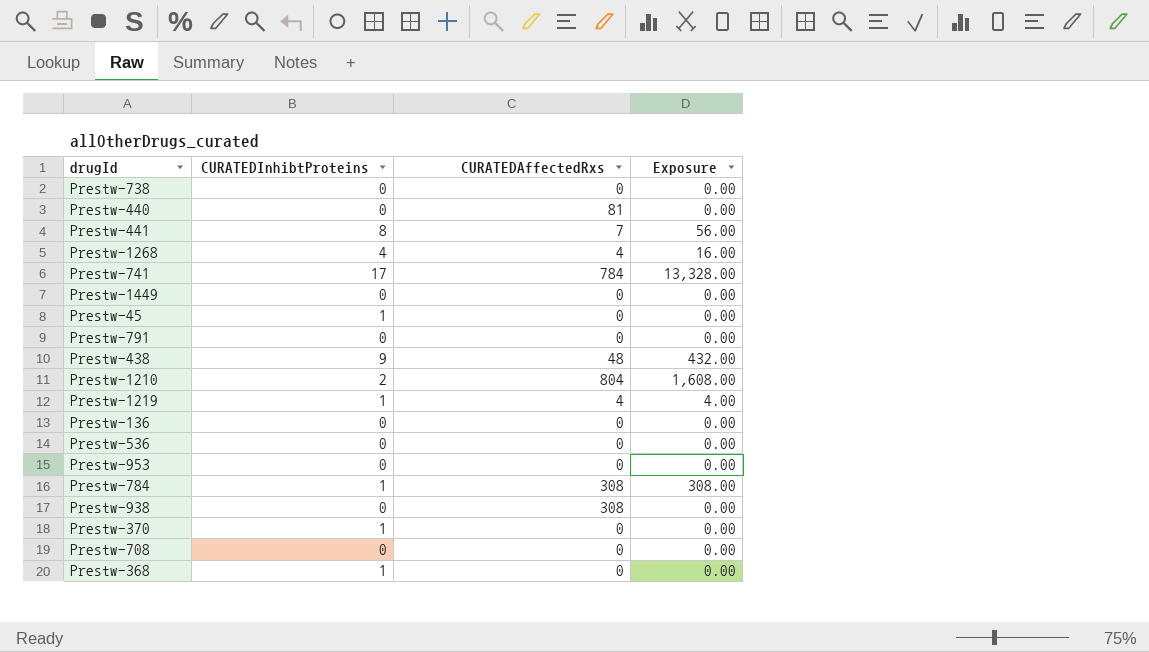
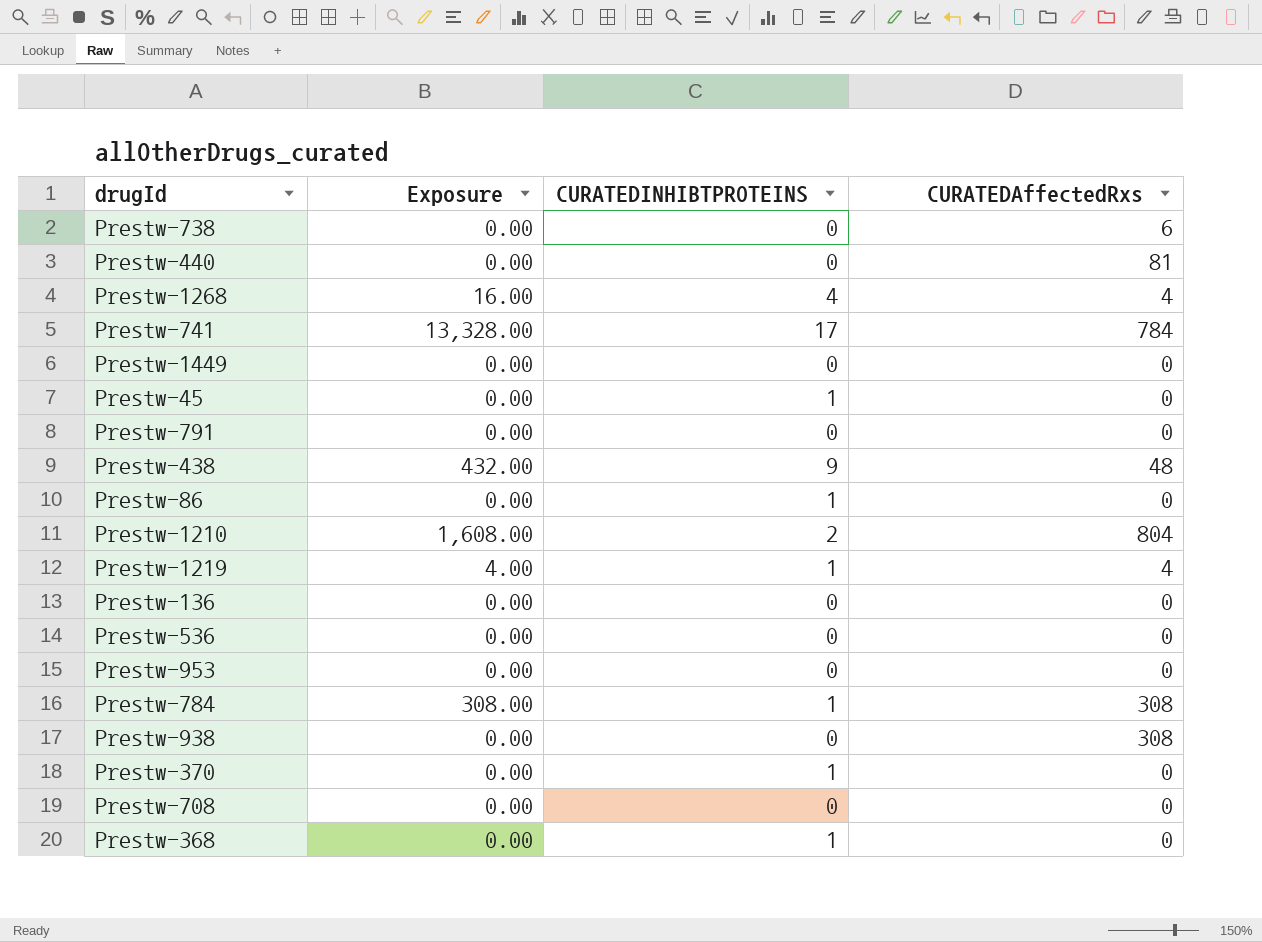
column Exposure | position: 4 -> 2
column name: CURATEDInhibtProteins -> CURATEDINHIBTPROTEINS
row Prestw-441: 8 | 7 | 56.00 -> none
Prestw-738 | CURATEDAffectedRxs: 0 -> 6
row Prestw-86: none -> 0.00 | 1 | 0

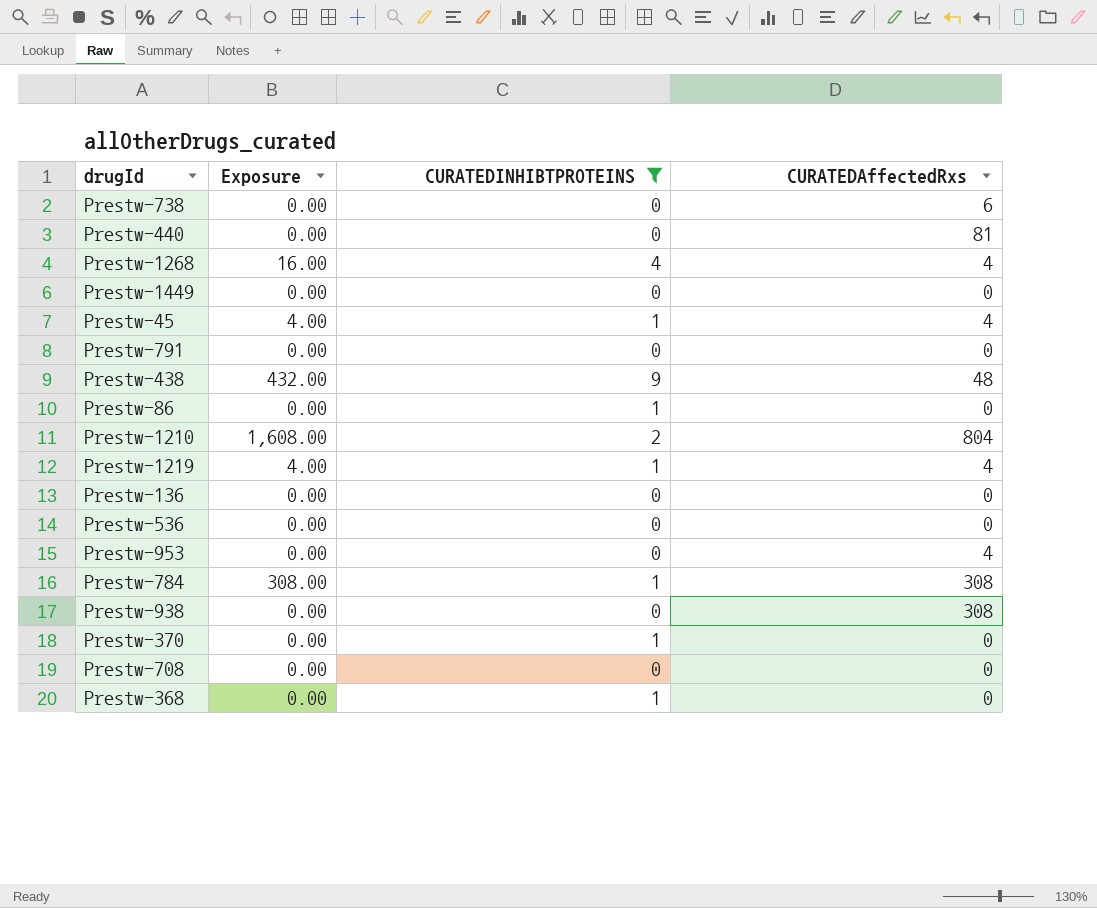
filter: none -> CURATEDINHIBTPROTEINS != 17
Prestw-45 | Exposure: 0.00 -> 4.00
Prestw-45 | CURATEDAffectedRxs: 0 -> 4
Prestw-953 | CURATEDAffectedRxs: 0 -> 4

